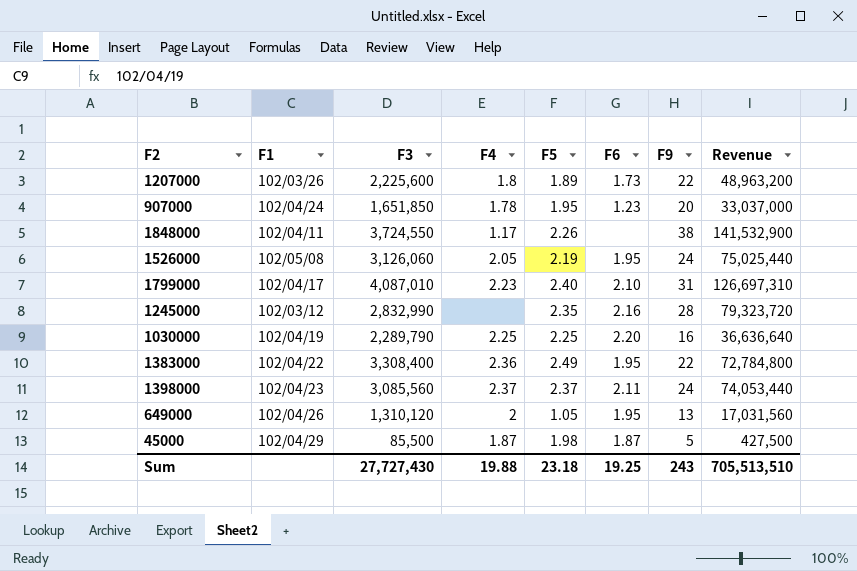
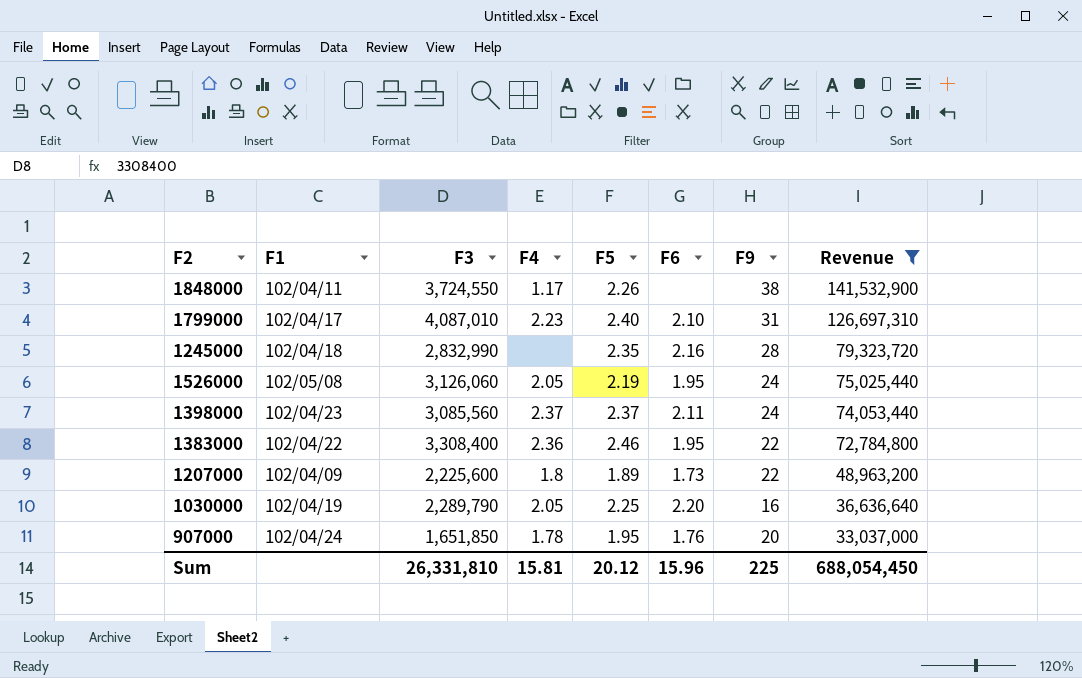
filter: none -> Revenue >= 33,037,000
row order: none -> Revenue descending
1245000 | F1: 102/03/12 -> 102/04/18
1383000 | F5: 2.49 -> 2.46
1207000 | F1: 102/03/26 -> 102/04/09
1030000 | F4: 2.25 -> 2.05
907000 | F6: 1.23 -> 1.76
Sum | F3: 27,727,430 -> 26,331,810
Sum | F4: 19.88 -> 15.81
Sum | F5: 23.18 -> 20.12
Sum | F6: 19.25 -> 15.96
Sum | F9: 243 -> 225
Sum | Revenue: 705,513,510 -> 688,054,450

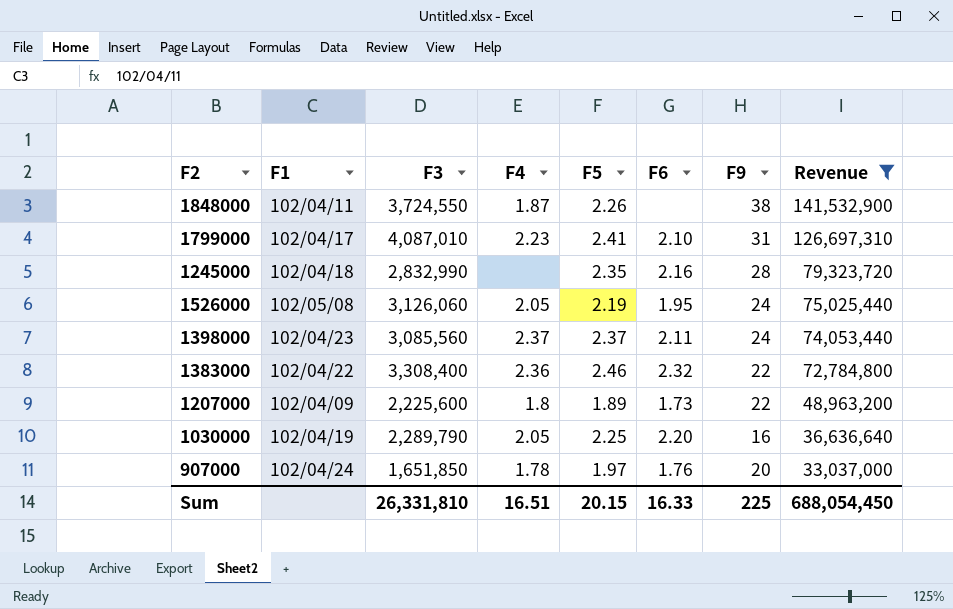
1848000 | F4: 1.17 -> 1.87
1799000 | F5: 2.40 -> 2.41
1383000 | F6: 1.95 -> 2.32
907000 | F5: 1.95 -> 1.97
Sum | F4: 15.81 -> 16.51
Sum | F5: 20.12 -> 20.15
Sum | F6: 15.96 -> 16.33

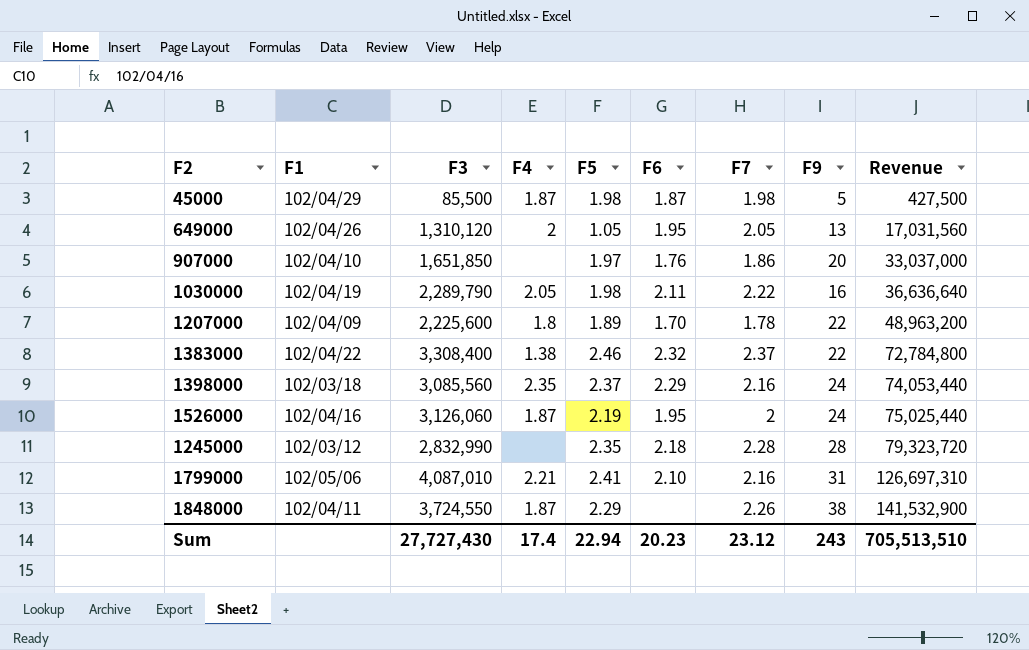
filter: Revenue >= 33,037,000 -> none
row order: Revenue descending -> Revenue ascending
column F7 | position: none -> 7
907000 | F1: 102/04/24 -> 102/04/10
907000 | F4: 1.78 -> none
1030000 | F5: 2.25 -> 1.98
1030000 | F6: 2.20 -> 2.11
1207000 | F6: 1.73 -> 1.70
1383000 | F4: 2.36 -> 1.38
1398000 | F1: 102/04/23 -> 102/03/18
1398000 | F4: 2.37 -> 2.35
1398000 | F6: 2.11 -> 2.29
1526000 | F1: 102/05/08 -> 102/04/16
1526000 | F4: 2.05 -> 1.87
1245000 | F1: 102/04/18 -> 102/03/12
1245000 | F6: 2.16 -> 2.18
1799000 | F1: 102/04/17 -> 102/05/06
1799000 | F4: 2.23 -> 2.21
1848000 | F5: 2.26 -> 2.29
Sum | F3: 26,331,810 -> 27,727,430
Sum | F4: 16.51 -> 17.4
Sum | F5: 20.15 -> 22.94
Sum | F6: 16.33 -> 20.23
Sum | F9: 225 -> 243
Sum | Revenue: 688,054,450 -> 705,513,510

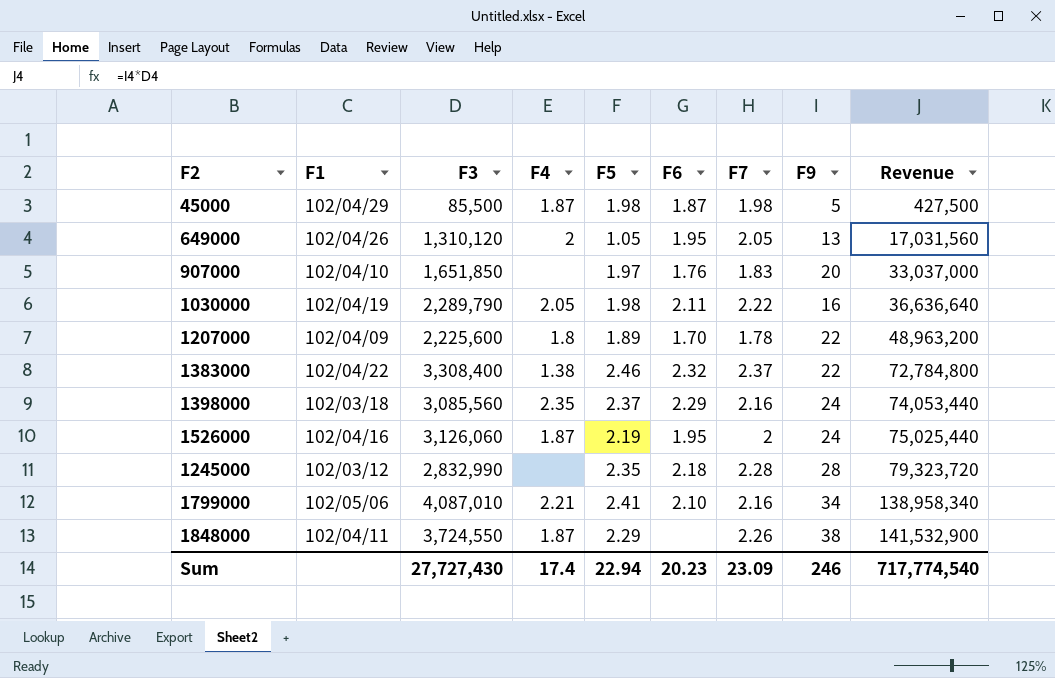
907000 | F7: 1.86 -> 1.83
1799000 | F9: 31 -> 34
1799000 | Revenue: 126,697,310 -> 138,958,340
Sum | F7: 23.12 -> 23.09
Sum | F9: 243 -> 246
Sum | Revenue: 705,513,510 -> 717,774,540

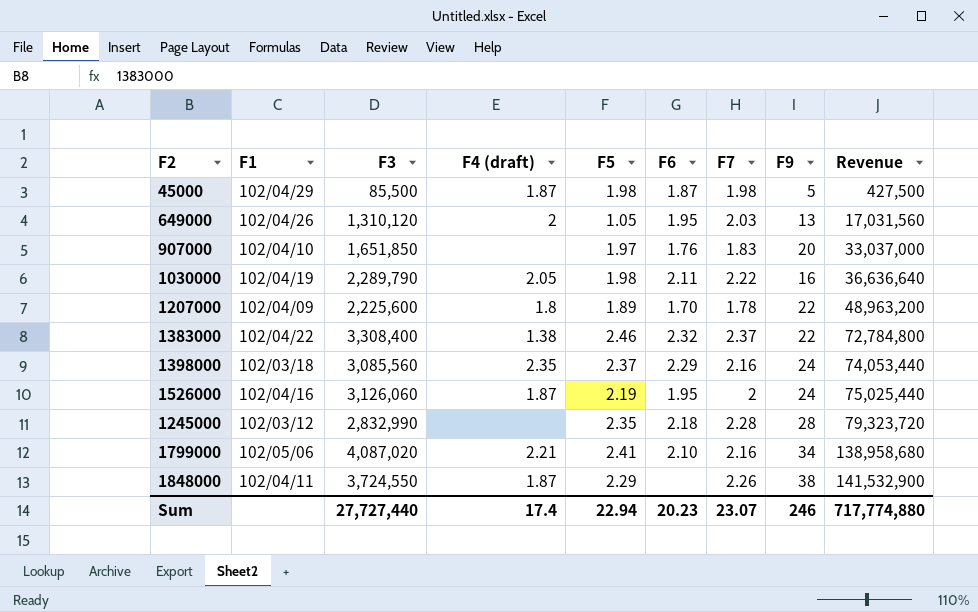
column name: F4 -> F4 (draft)
649000 | F7: 2.05 -> 2.03
1799000 | F3: 4,087,010 -> 4,087,020
1799000 | Revenue: 138,958,340 -> 138,958,680
Sum | F3: 27,727,430 -> 27,727,440
Sum | F7: 23.09 -> 23.07
Sum | Revenue: 717,774,540 -> 717,774,880

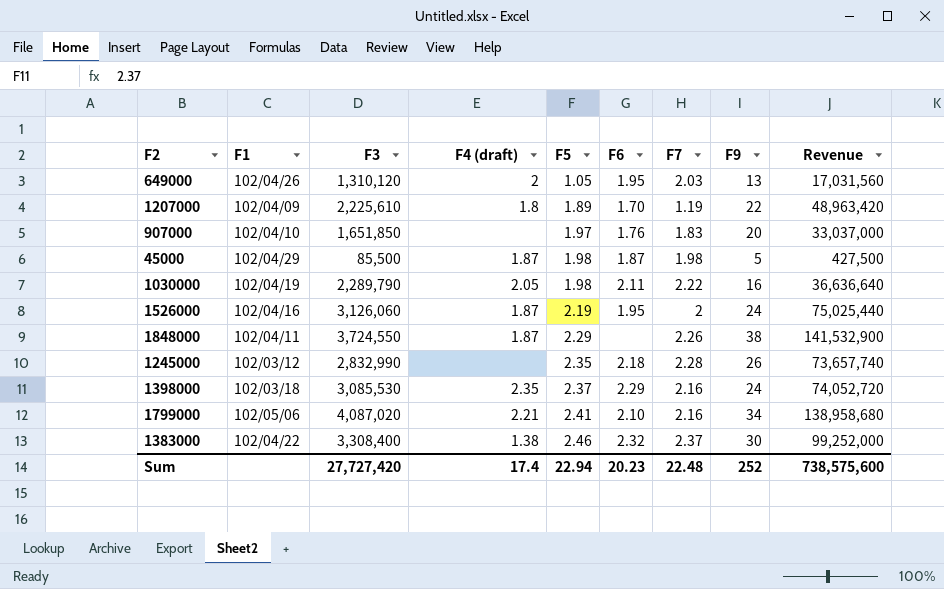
row order: Revenue ascending -> F5 ascending
1207000 | F3: 2,225,600 -> 2,225,610
1207000 | F7: 1.78 -> 1.19
1207000 | Revenue: 48,963,200 -> 48,963,420
1245000 | F9: 28 -> 26
1245000 | Revenue: 79,323,720 -> 73,657,740
1398000 | F3: 3,085,560 -> 3,085,530
1398000 | Revenue: 74,053,440 -> 74,052,720
1383000 | F9: 22 -> 30
1383000 | Revenue: 72,784,800 -> 99,252,000
Sum | F3: 27,727,440 -> 27,727,420
Sum | F7: 23.07 -> 22.48
Sum | F9: 246 -> 252
Sum | Revenue: 717,774,880 -> 738,575,600

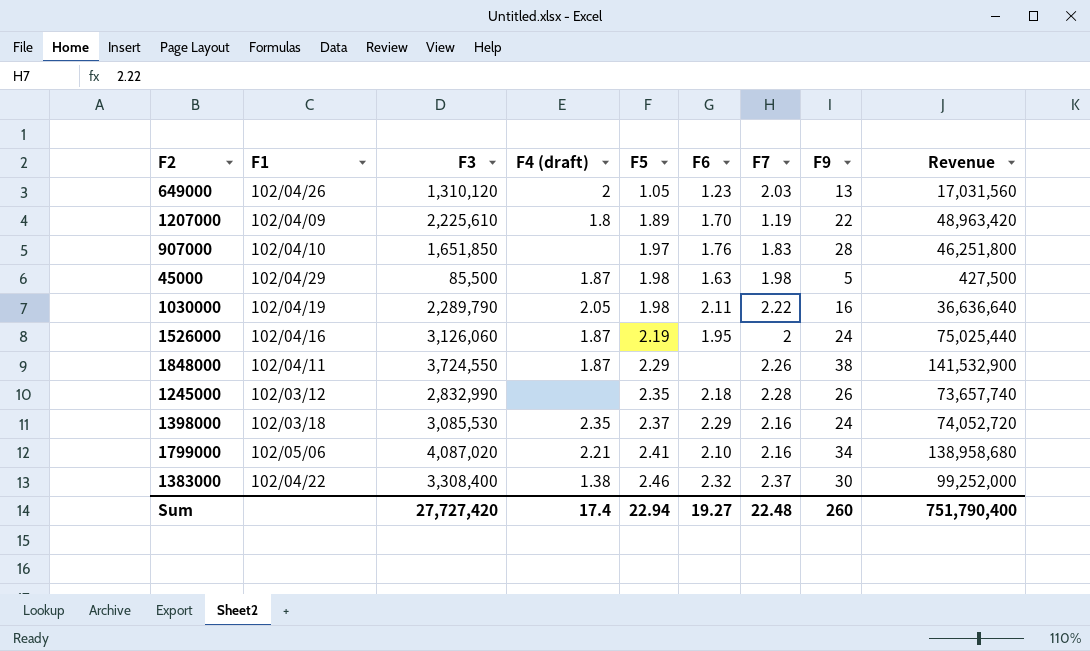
649000 | F6: 1.95 -> 1.23
907000 | F9: 20 -> 28
907000 | Revenue: 33,037,000 -> 46,251,800
45000 | F6: 1.87 -> 1.63
Sum | F6: 20.23 -> 19.27
Sum | F9: 252 -> 260
Sum | Revenue: 738,575,600 -> 751,790,400

